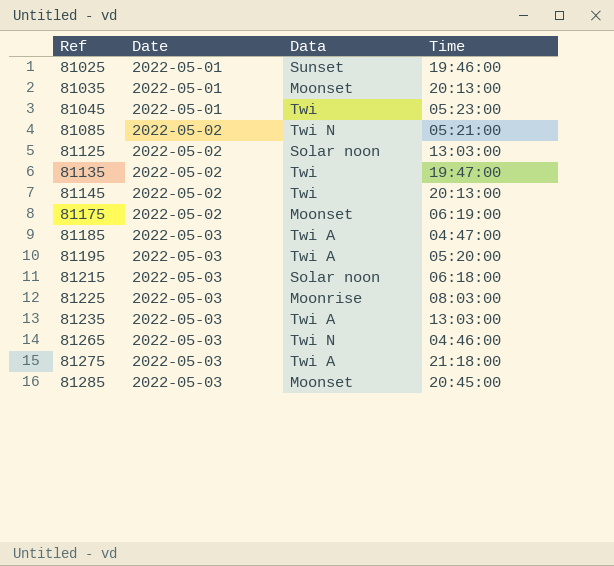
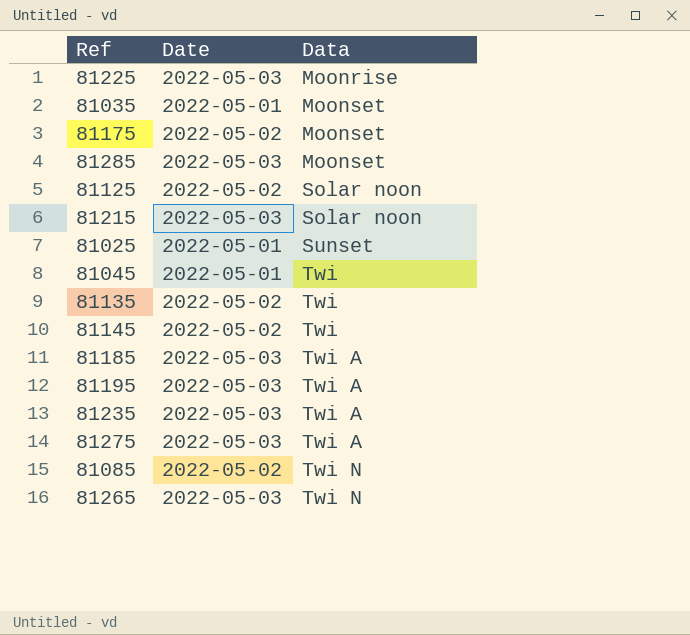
row order: Ref ascending -> Data ascending
column Time | position: 4 -> none

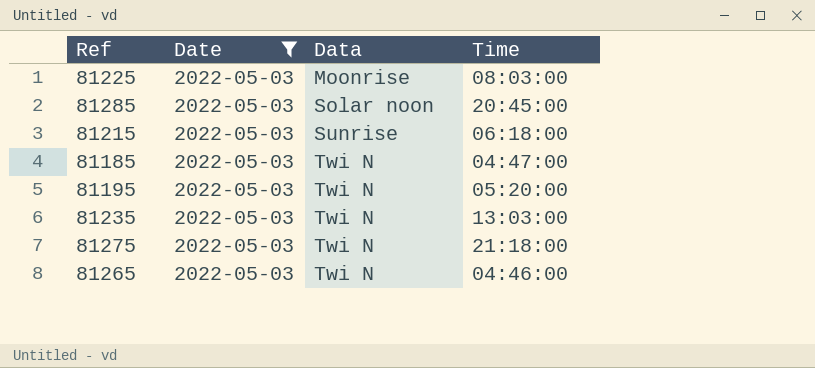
filter: none -> Date = 2022-05-03
column Time | position: none -> 4
81285 | Data: Moonset -> Solar noon
81215 | Data: Solar noon -> Sunrise
81185 | Data: Twi A -> Twi N
81195 | Data: Twi A -> Twi N
81235 | Data: Twi A -> Twi N
81275 | Data: Twi A -> Twi N

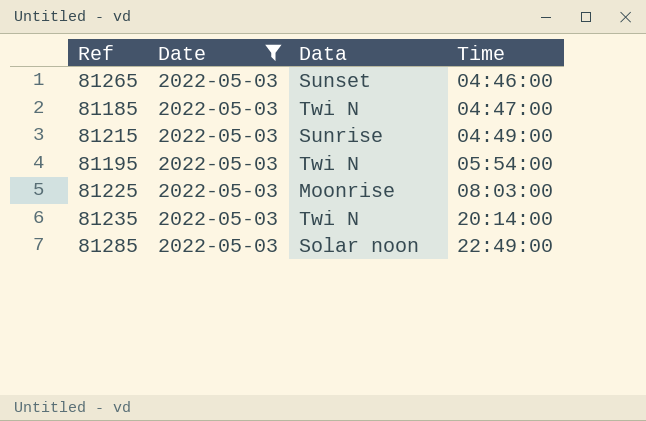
row order: Data ascending -> Time ascending
row 81275: 2022-05-03 | Twi N | 21:18:00 -> none
81265 | Data: Twi N -> Sunset
81215 | Time: 06:18:00 -> 04:49:00
81195 | Time: 05:20:00 -> 05:54:00
81235 | Time: 13:03:00 -> 20:14:00
81285 | Time: 20:45:00 -> 22:49:00

